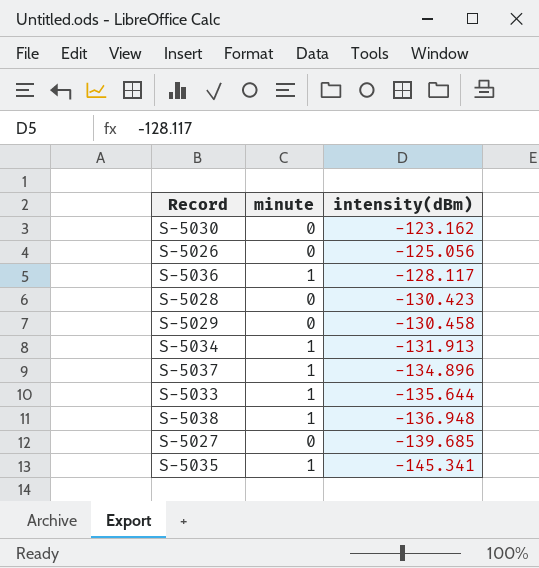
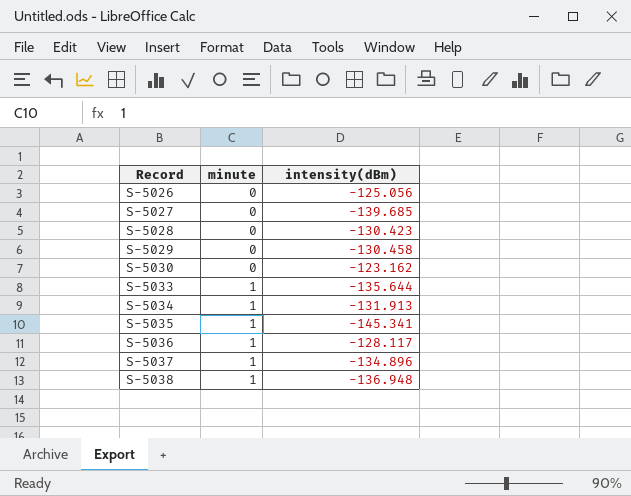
row order: intensity(dBm) descending -> Record ascending

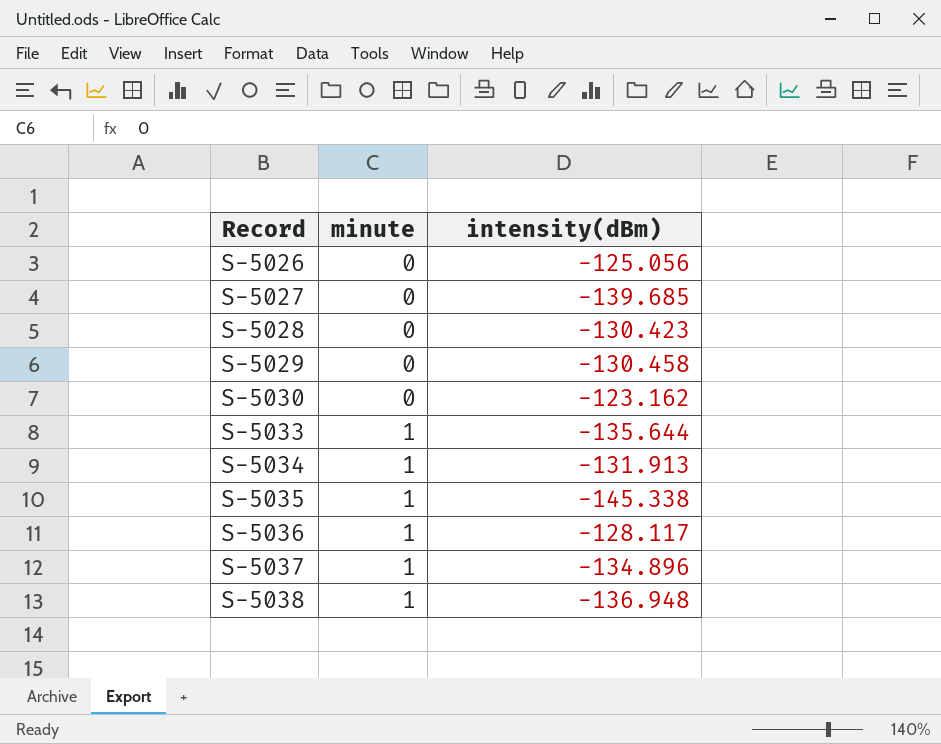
S-5035 | intensity(dBm): -145.341 -> -145.338

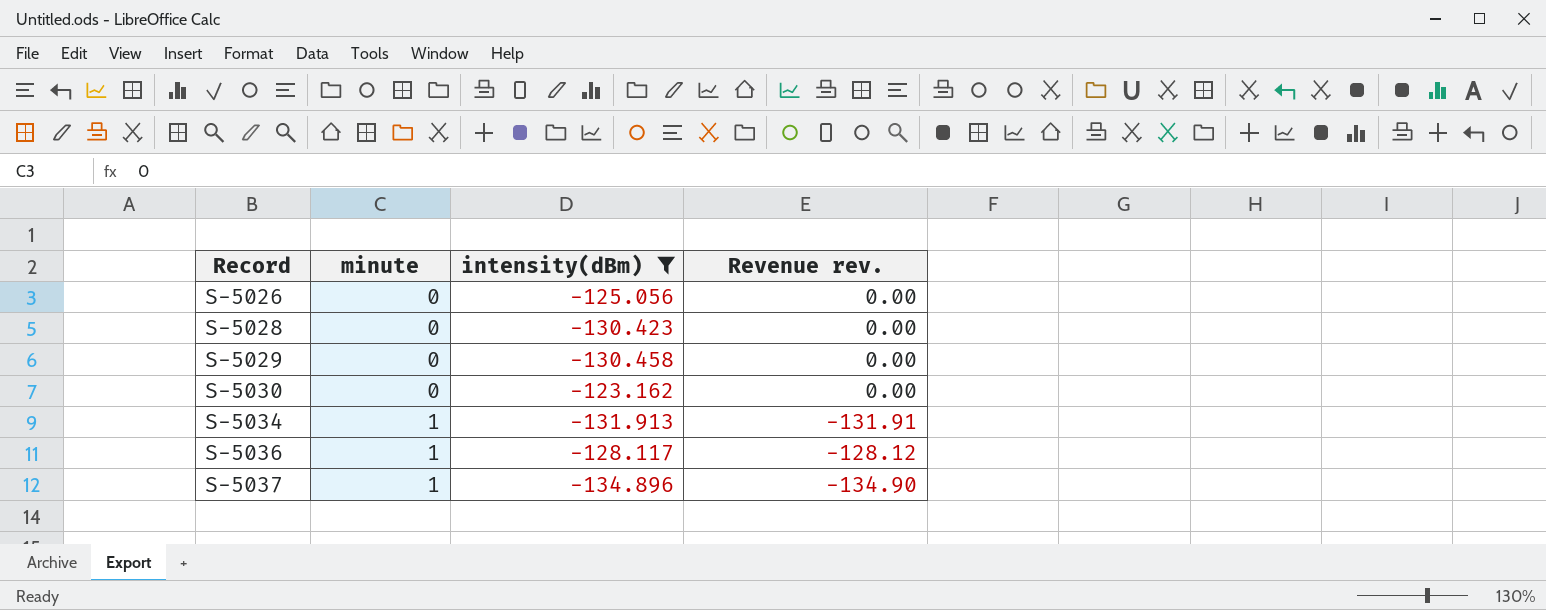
filter: none -> intensity(dBm) >= -134.896
column Revenue rev. | formula: none -> [minute] * [intensity(dBm)]

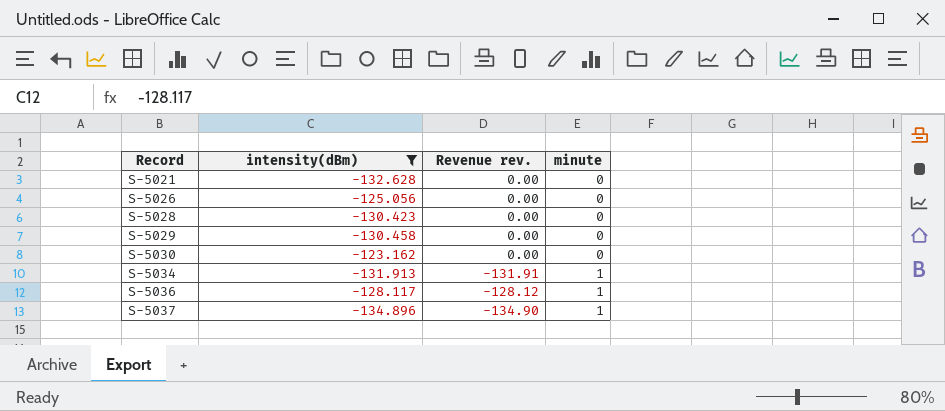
column minute | position: 2 -> 4
row S-5021: none -> -132.628 | 0.00 | 0

